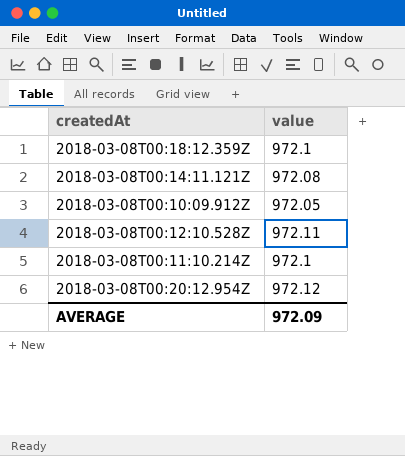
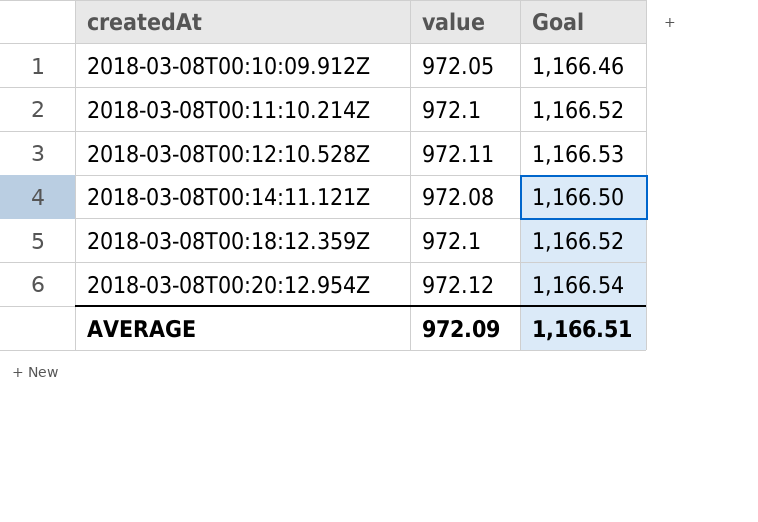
row order: none -> createdAt ascending
column Goal | formula: none -> [value] * 1.2

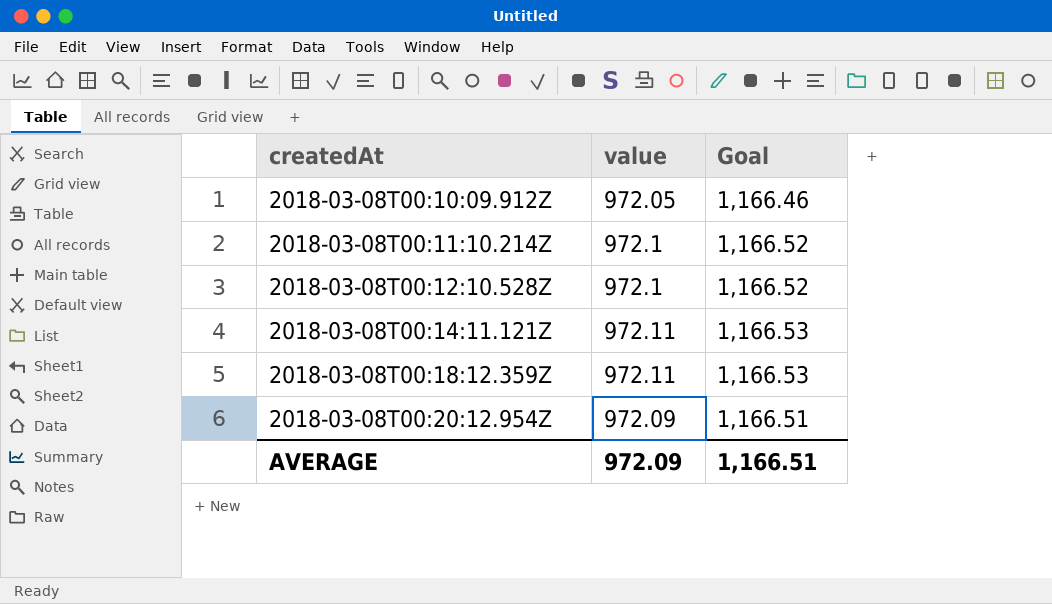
2018-03-08T00:12:10.528Z | value: 972.11 -> 972.1
2018-03-08T00:12:10.528Z | Goal: 1,166.53 -> 1,166.52
2018-03-08T00:14:11.121Z | value: 972.08 -> 972.11
2018-03-08T00:14:11.121Z | Goal: 1,166.50 -> 1,166.53
2018-03-08T00:18:12.359Z | value: 972.1 -> 972.11
2018-03-08T00:18:12.359Z | Goal: 1,166.52 -> 1,166.53
2018-03-08T00:20:12.954Z | value: 972.12 -> 972.09
2018-03-08T00:20:12.954Z | Goal: 1,166.54 -> 1,166.51

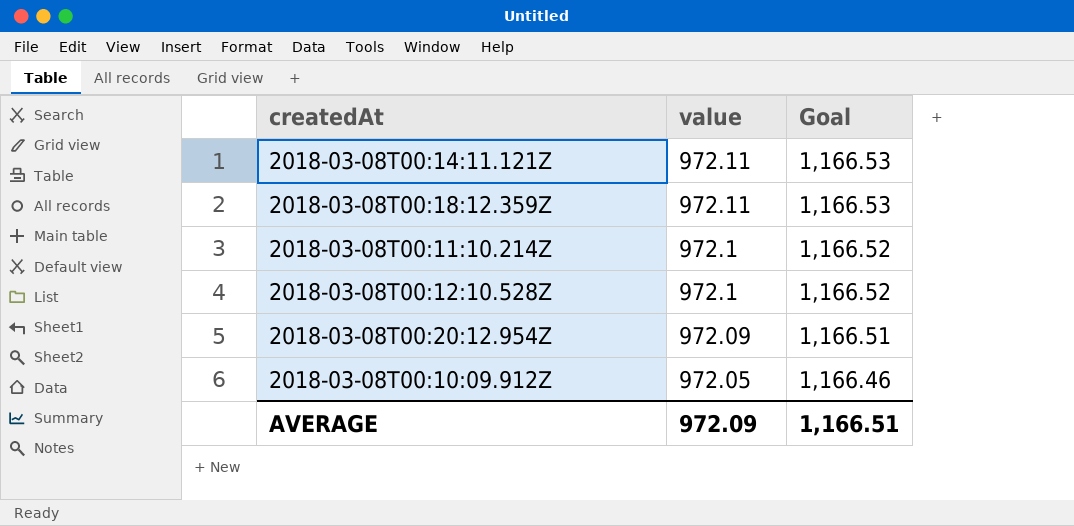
row order: createdAt ascending -> value descending

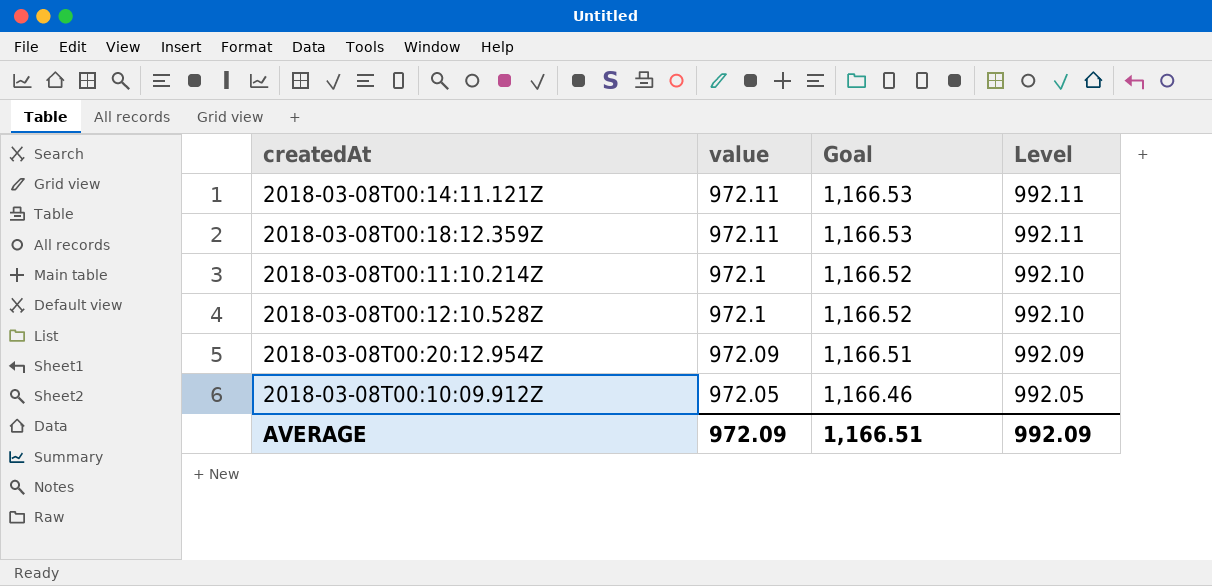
column Level | formula: none -> [value] + 20

